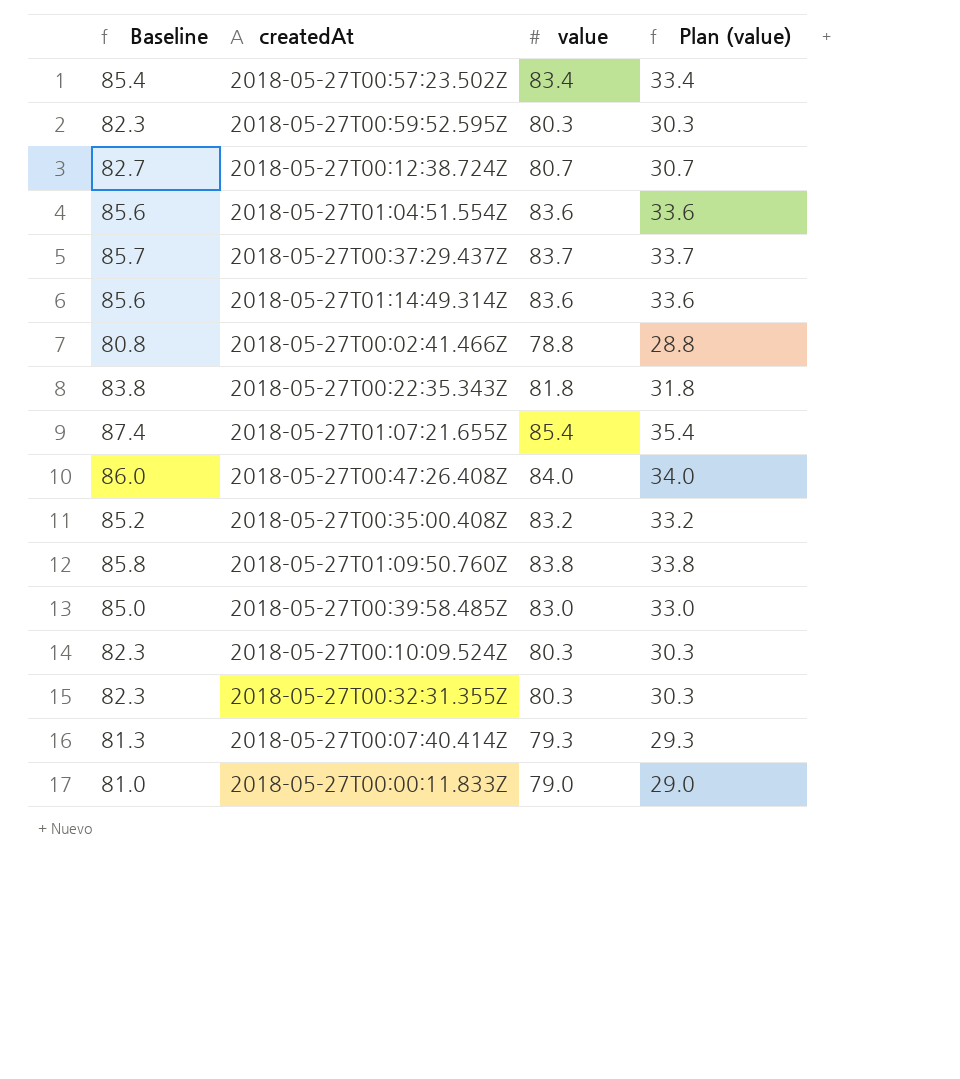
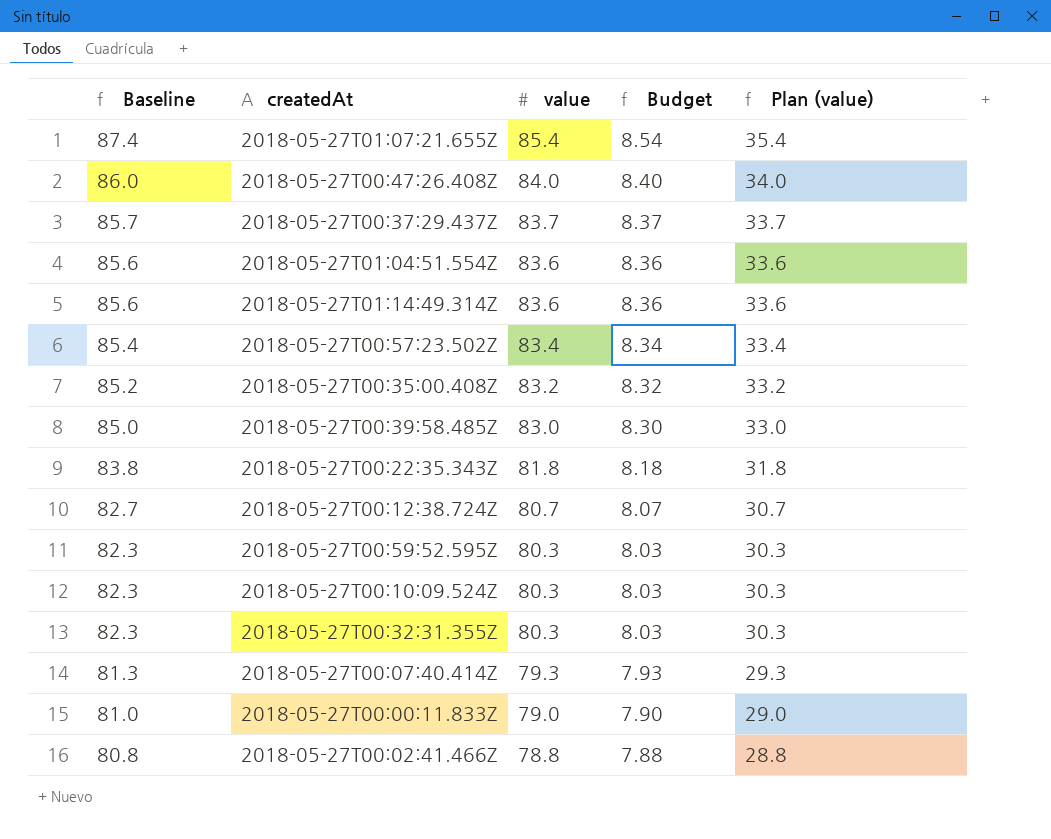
row order: none -> Baseline descending
column Budget | formula: none -> [value] * 0.1
row 2018-05-27T01:09:50.760Z: 85.8 | 83.8 | 33.8 -> none

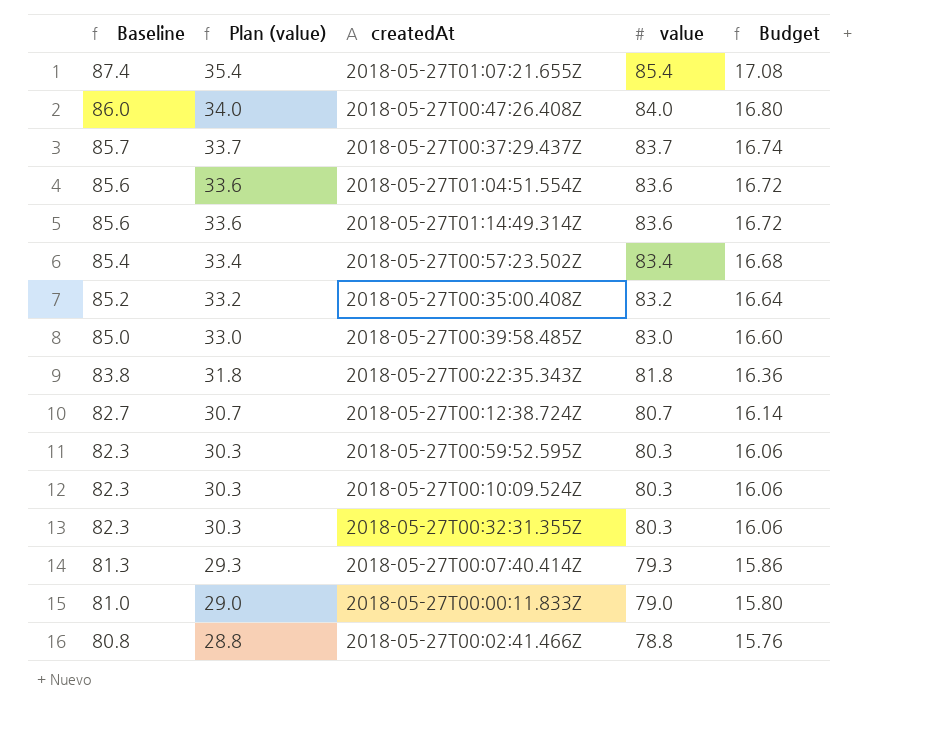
column Plan (value) | position: 5 -> 2
column Budget | formula: [value] * 0.1 -> [value] * 0.2

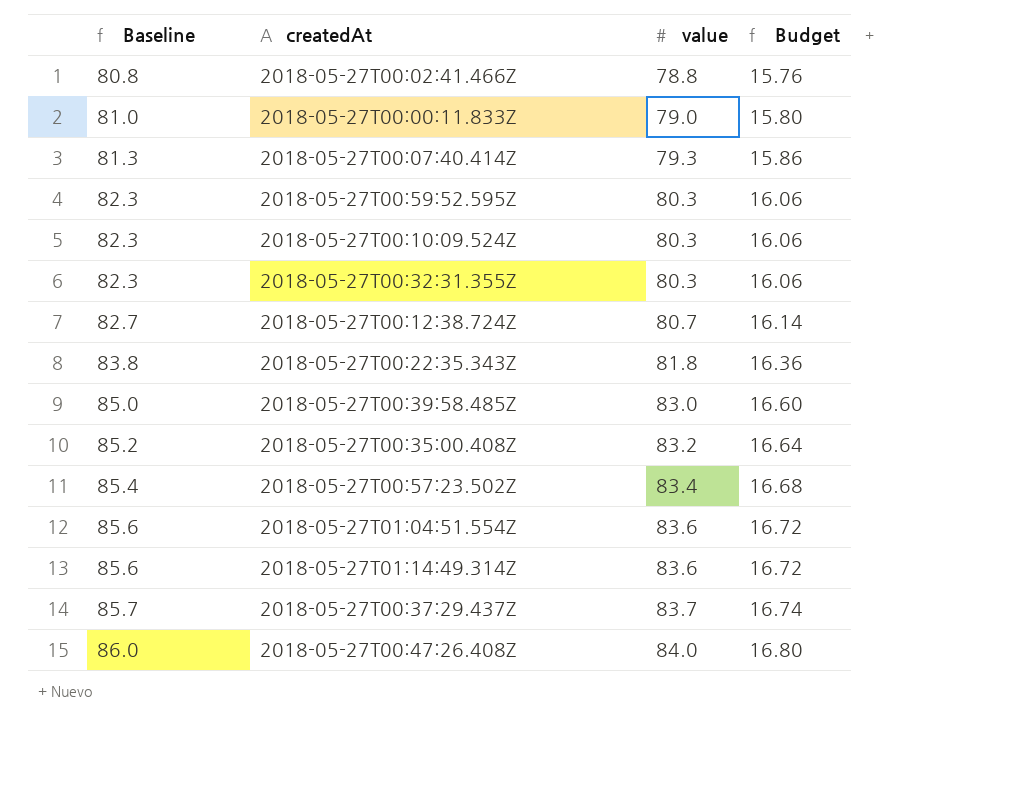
row order: Baseline descending -> Baseline ascending
column Plan (value) | formula: [value] - 50 -> none
row 2018-05-27T01:07:21.655Z: 87.4 | 35.4 | 85.4 | 17.08 -> none

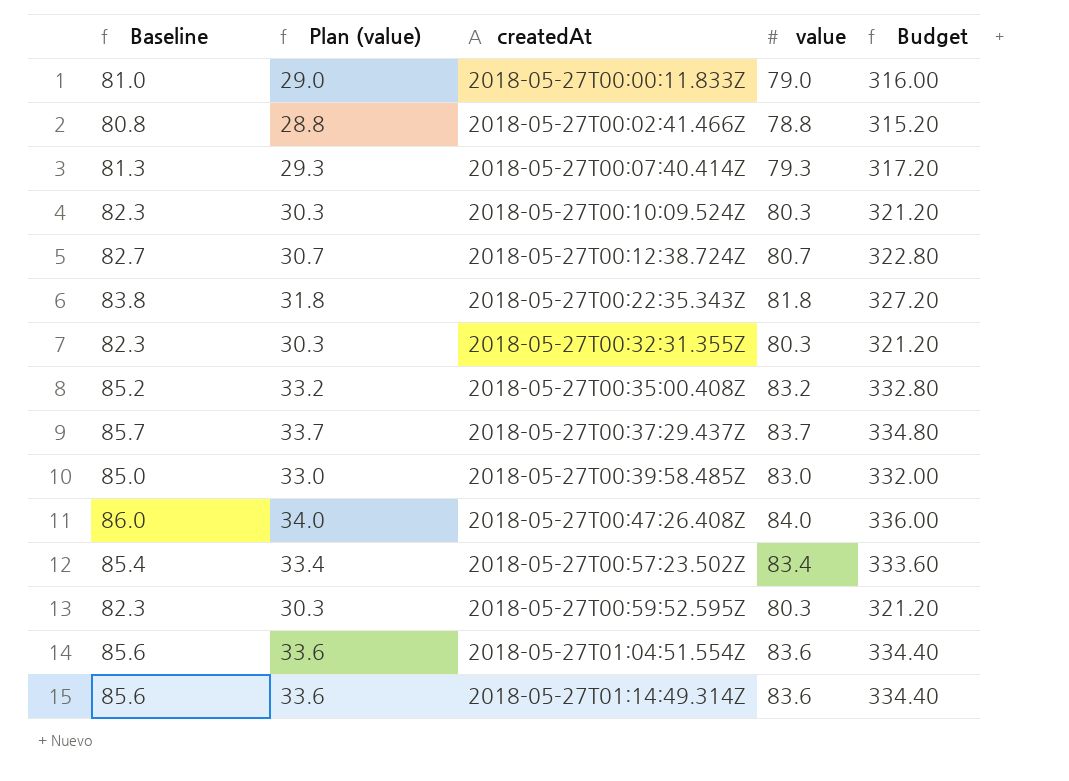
row order: Baseline ascending -> createdAt ascending
column Plan (value) | formula: none -> [value] - 50
column Budget | formula: [value] * 0.2 -> [value] * 4

